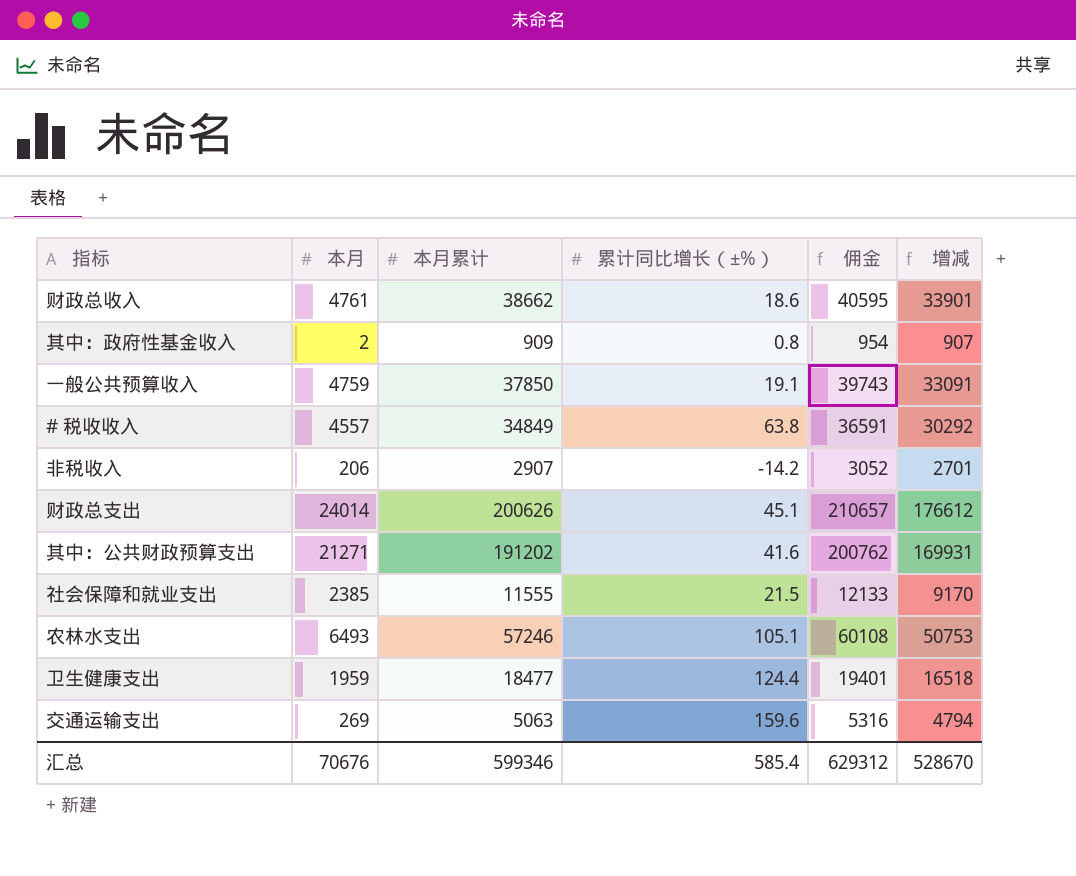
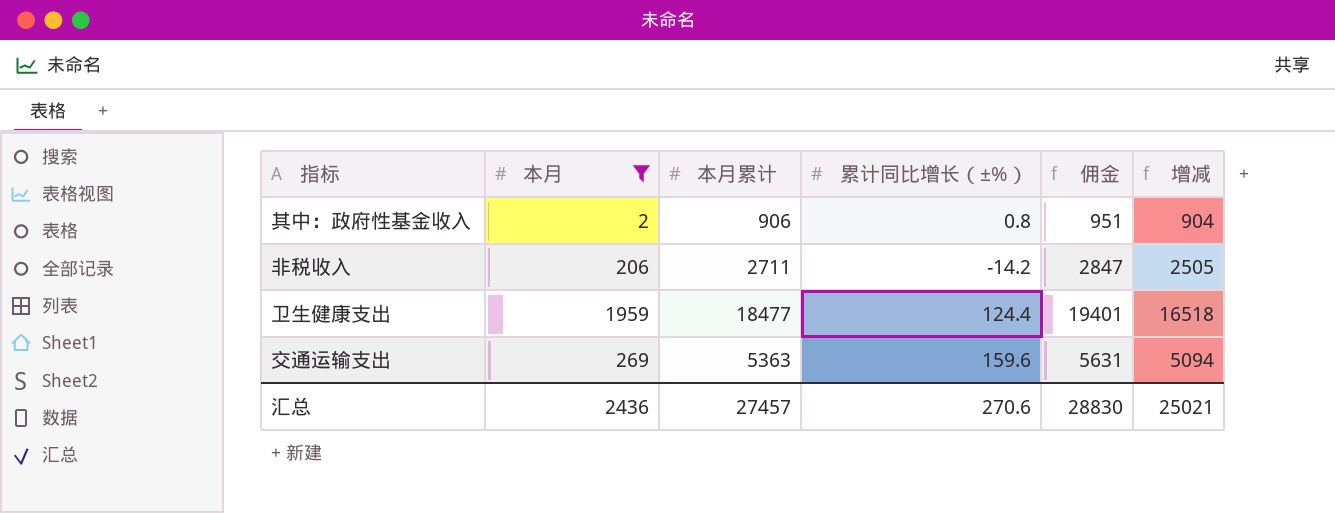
filter: none -> 本月 <= 1959
其中：政府性基金收入 | 本月累计: 909 -> 906
其中：政府性基金收入 | 佣金: 954 -> 951
其中：政府性基金收入 | 增减: 907 -> 904
非税收入 | 本月累计: 2907 -> 2711
非税收入 | 佣金: 3052 -> 2847
非税收入 | 增减: 2701 -> 2505
交通运输支出 | 本月累计: 5063 -> 5363
交通运输支出 | 佣金: 5316 -> 5631
交通运输支出 | 增减: 4794 -> 5094
汇总 | 本月: 70676 -> 2436
汇总 | 本月累计: 599346 -> 27457
汇总 | 累计同比增长（±%）: 585.4 -> 270.6
汇总 | 佣金: 629312 -> 28830
汇总 | 增减: 528670 -> 25021

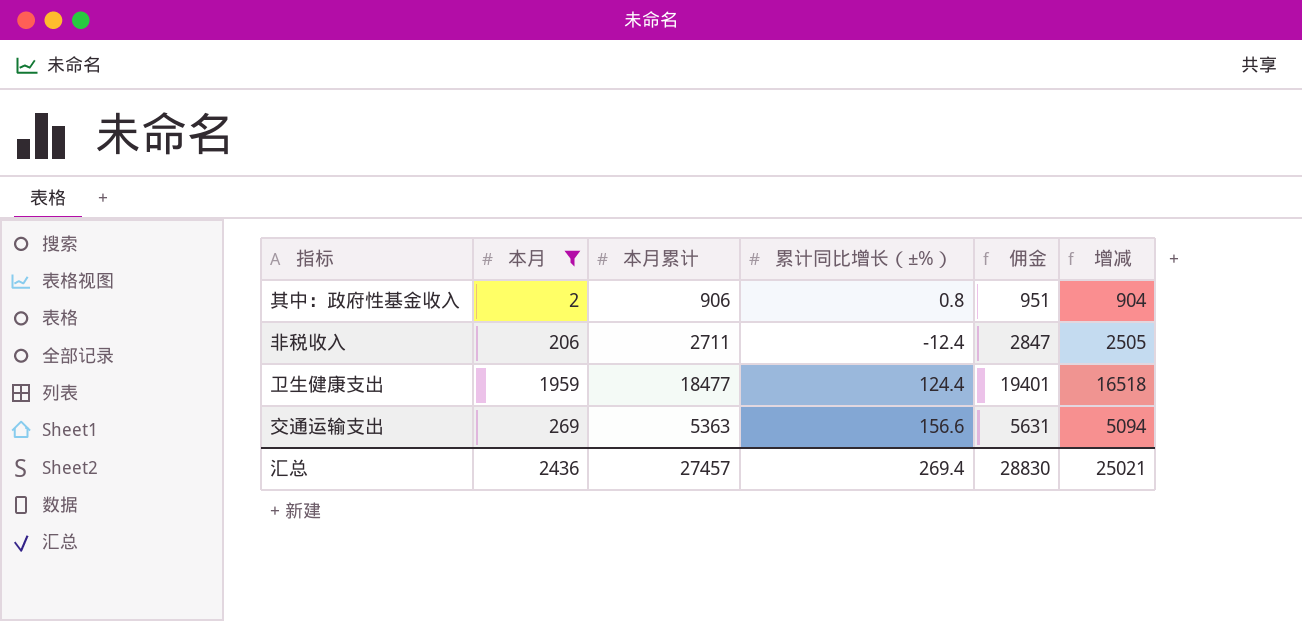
非税收入 | 累计同比增长（±%）: -14.2 -> -12.4
交通运输支出 | 累计同比增长（±%）: 159.6 -> 156.6
汇总 | 累计同比增长（±%）: 270.6 -> 269.4

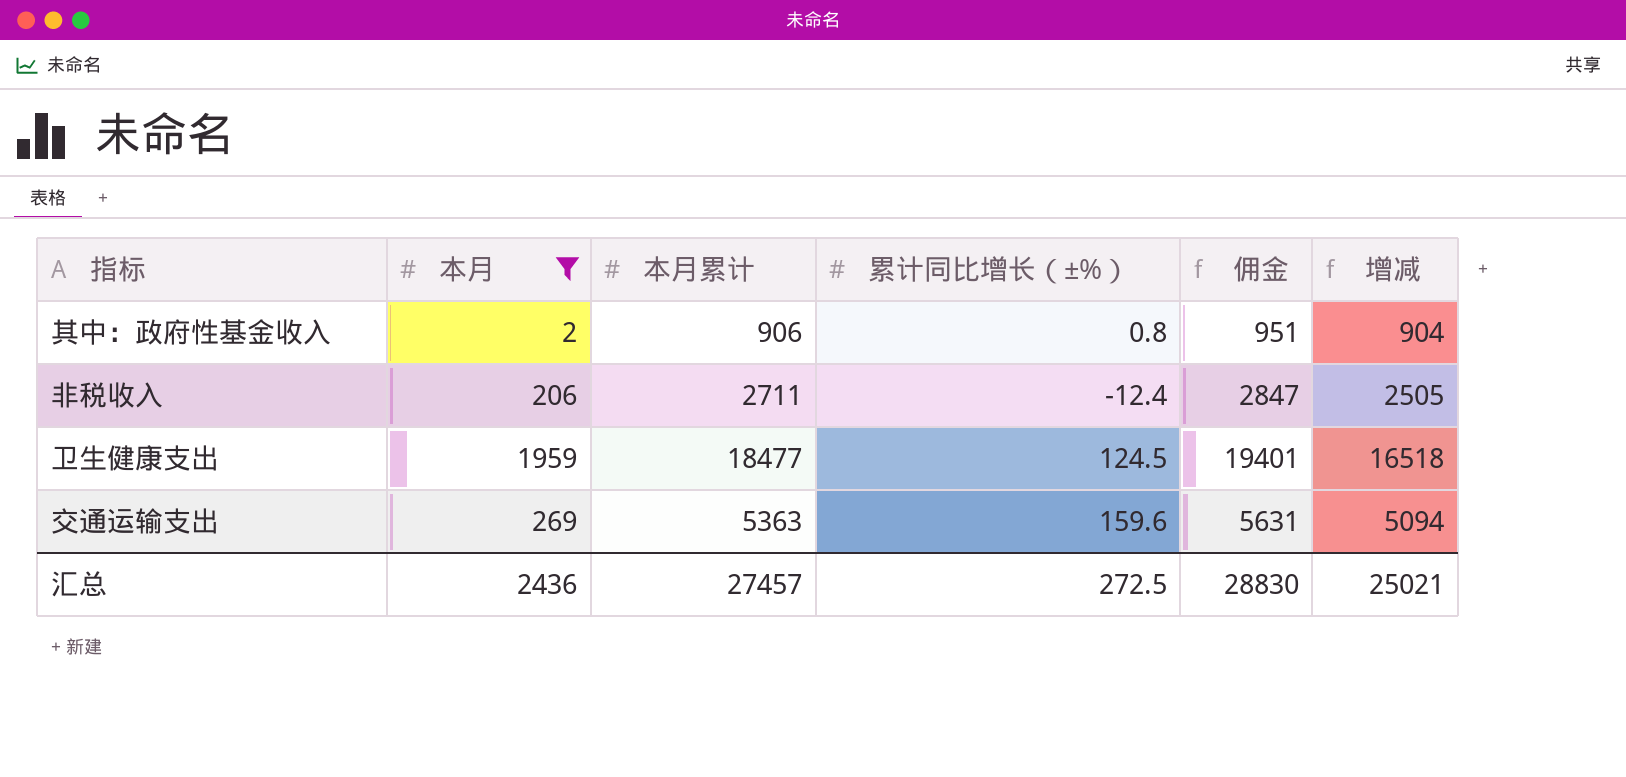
卫生健康支出 | 累计同比增长（±%）: 124.4 -> 124.5
交通运输支出 | 累计同比增长（±%）: 156.6 -> 159.6
汇总 | 累计同比增长（±%）: 269.4 -> 272.5

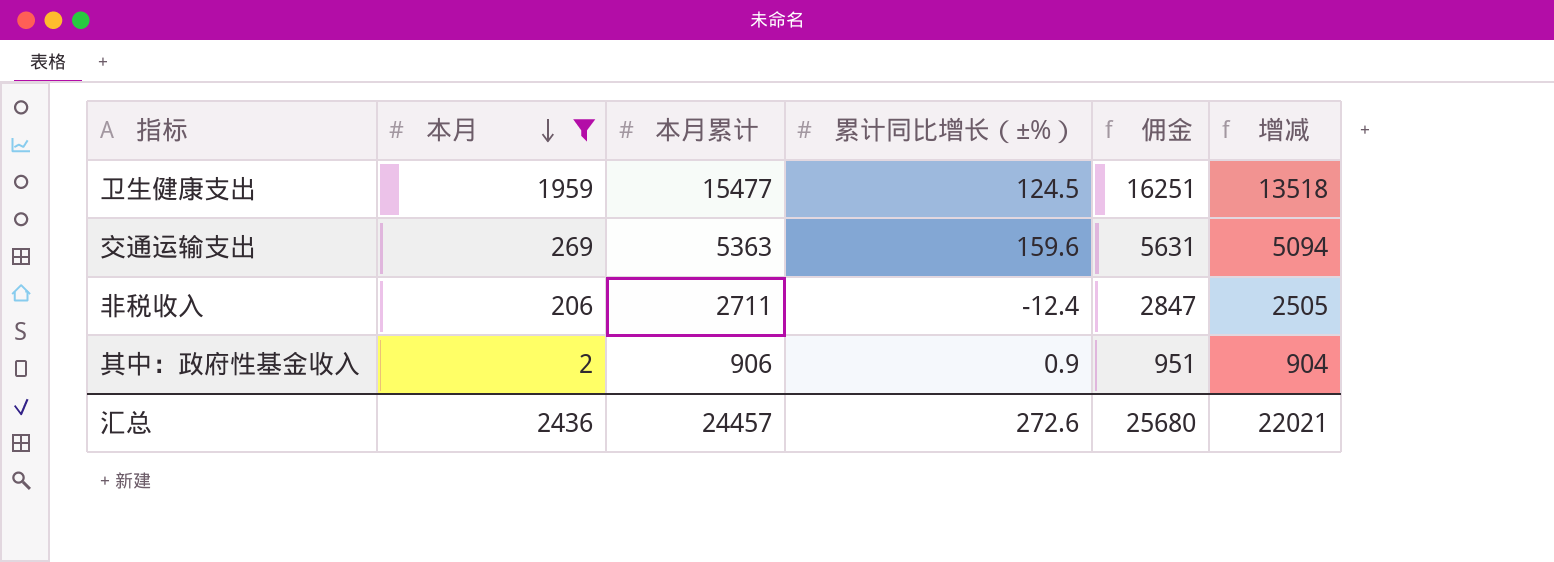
row order: none -> 本月 descending
卫生健康支出 | 本月累计: 18477 -> 15477
卫生健康支出 | 佣金: 19401 -> 16251
卫生健康支出 | 增减: 16518 -> 13518
其中：政府性基金收入 | 累计同比增长（±%）: 0.8 -> 0.9
汇总 | 本月累计: 27457 -> 24457
汇总 | 累计同比增长（±%）: 272.5 -> 272.6
汇总 | 佣金: 28830 -> 25680
汇总 | 增减: 25021 -> 22021

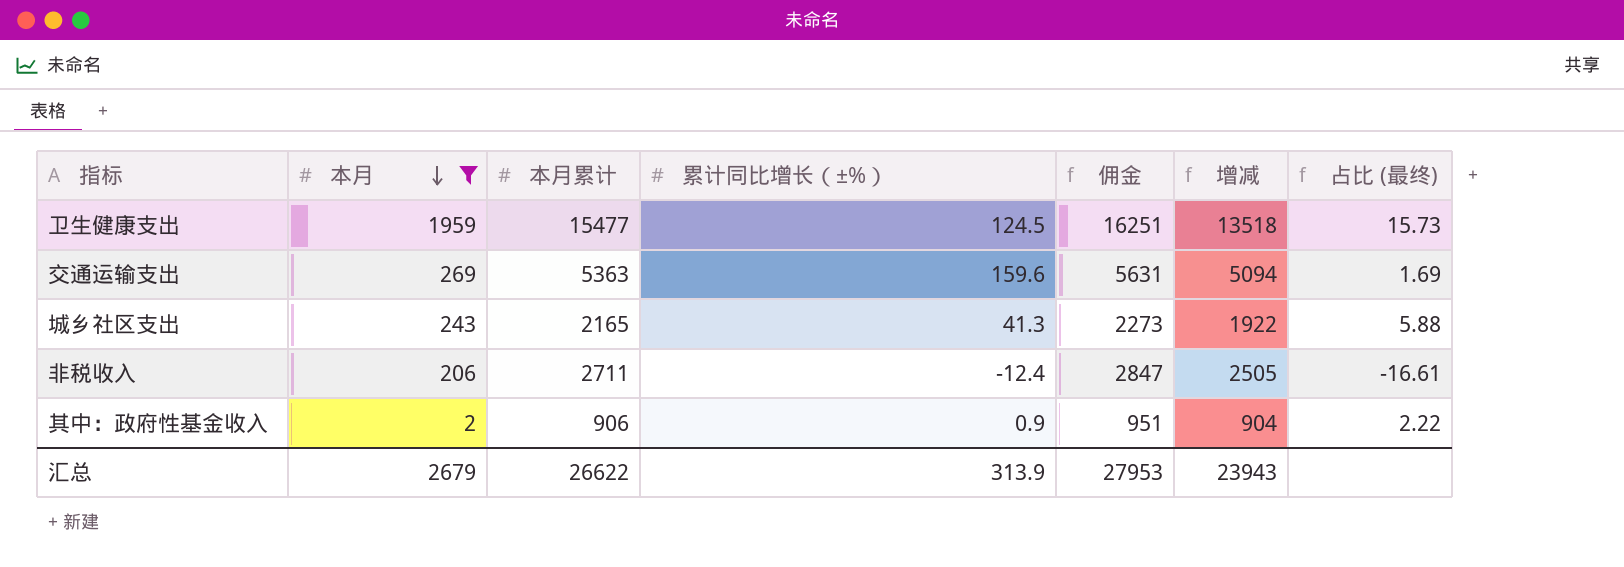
column 占比 (最终) | formula: none -> [本月] / [累计同比增长（±%）]
row 城乡社区支出: none -> 243 | 2165 | 41.3 | 2273 | 1922 | 5.88
汇总 | 本月: 2436 -> 2679
汇总 | 本月累计: 24457 -> 26622
汇总 | 累计同比增长（±%）: 272.6 -> 313.9
汇总 | 佣金: 25680 -> 27953
汇总 | 增减: 22021 -> 23943

